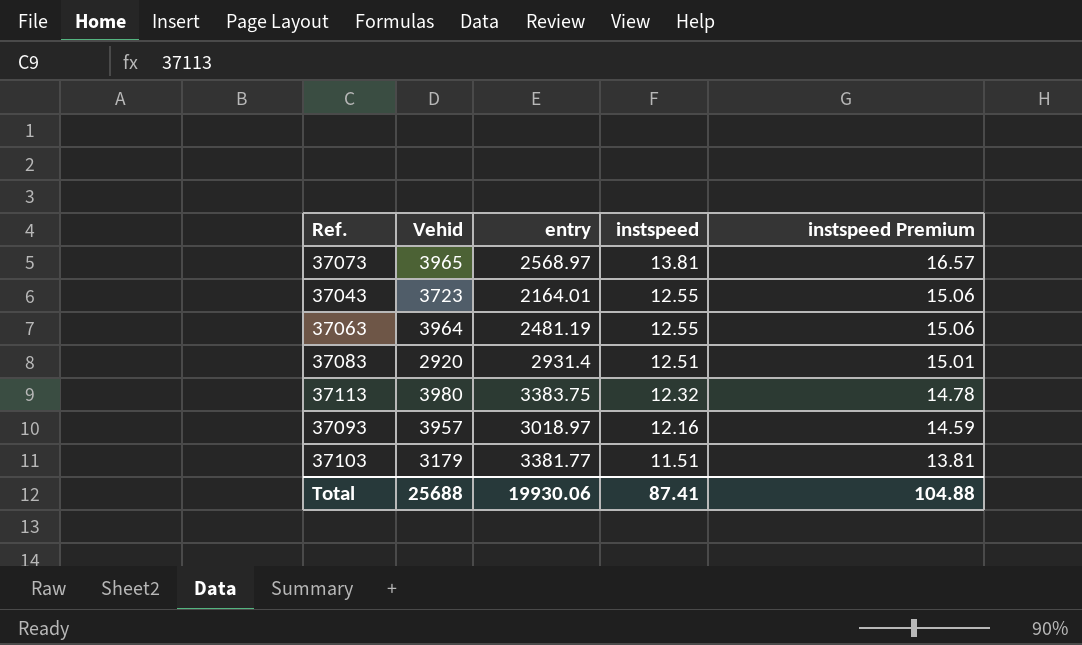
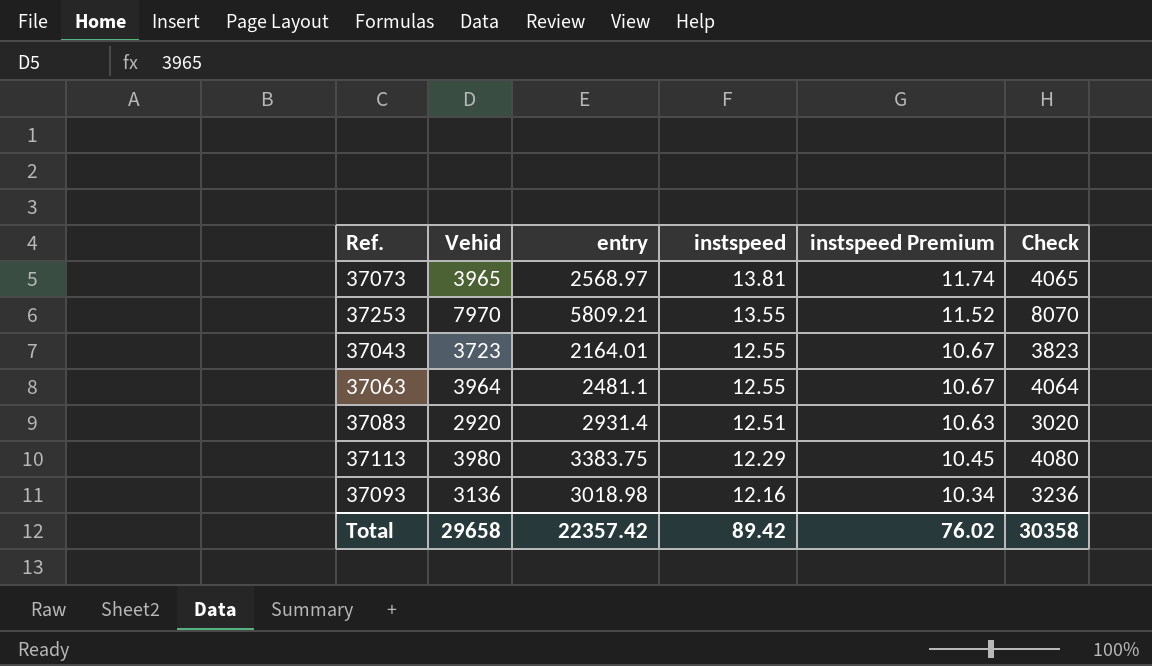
column instspeed Premium | formula: [instspeed] * 1.2 -> [instspeed] * 0.85
column Check | formula: none -> [Vehid] + 100
row 37103: 3179 | 3381.77 | 11.51 | 13.81 -> none
row 37253: none -> 7970 | 5809.21 | 13.55 | 11.52 | 8070
37063 | entry: 2481.19 -> 2481.1
37113 | instspeed: 12.32 -> 12.29
37093 | Vehid: 3957 -> 3136
37093 | entry: 3018.97 -> 3018.98
Total | Vehid: 25688 -> 29658
Total | entry: 19930.06 -> 22357.42
Total | instspeed: 87.41 -> 89.42
Total | instspeed Premium: 104.88 -> 76.02

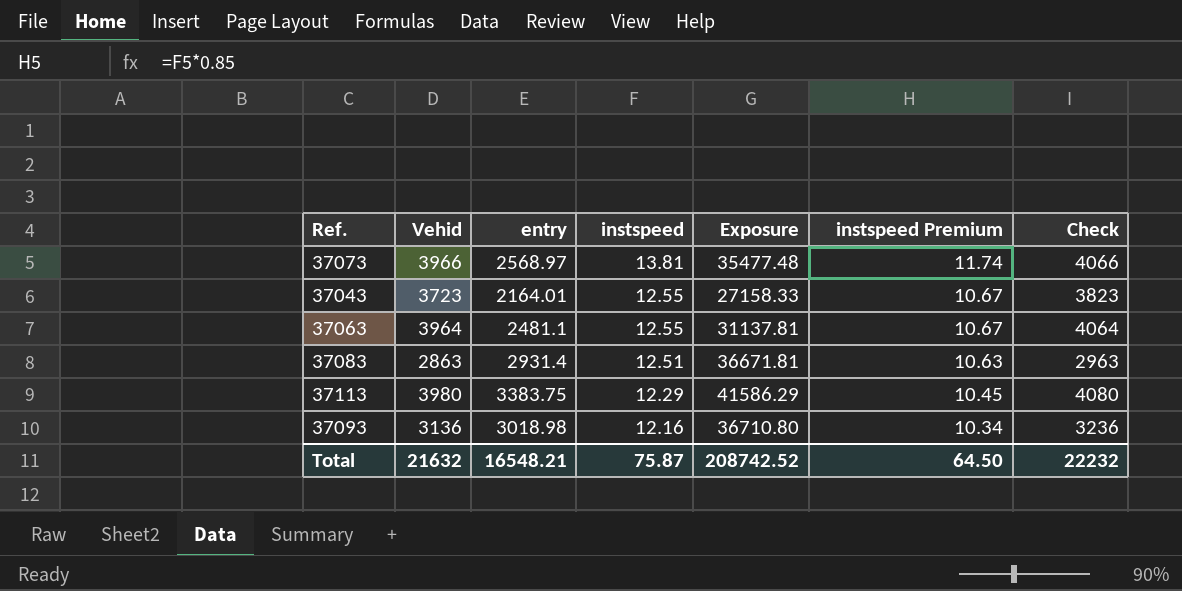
column Exposure | formula: none -> [entry] * [instspeed]
row 37253: 7970 | 5809.21 | 13.55 | 11.52 | 8070 -> none
37073 | Vehid: 3965 -> 3966
37073 | Check: 4065 -> 4066
37083 | Vehid: 2920 -> 2863
37083 | Check: 3020 -> 2963
Total | Vehid: 29658 -> 21632
Total | entry: 22357.42 -> 16548.21
Total | instspeed: 89.42 -> 75.87
Total | instspeed Premium: 76.02 -> 64.50
Total | Check: 30358 -> 22232

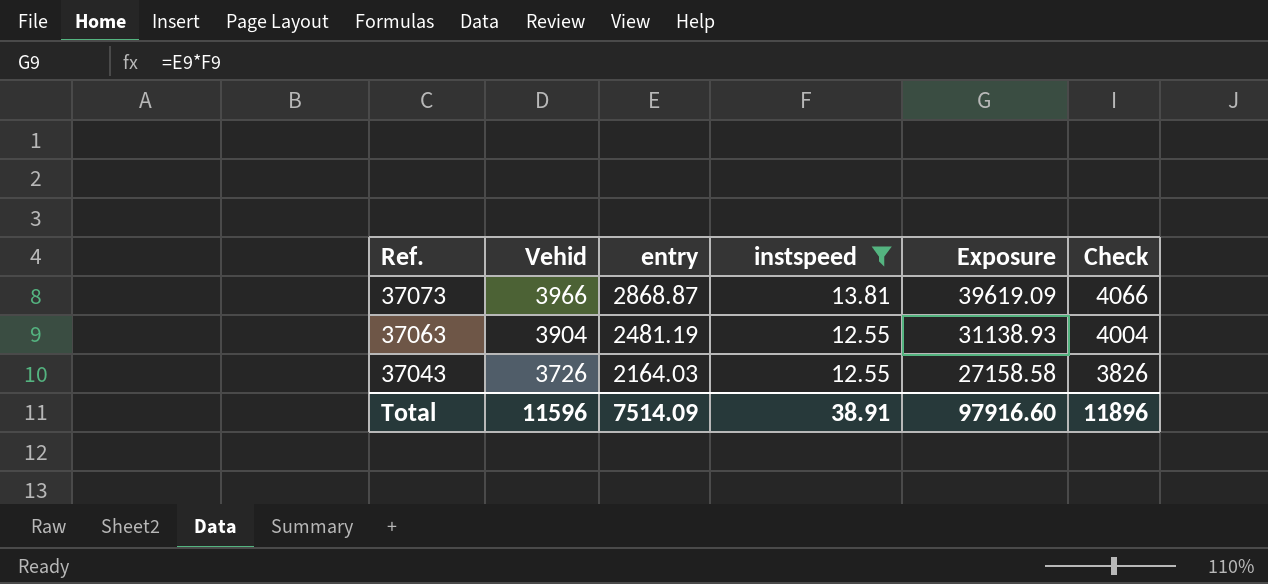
filter: none -> instspeed >= 12.55
row order: instspeed descending -> Ref. descending
column instspeed Premium | formula: [instspeed] * 0.85 -> none
37073 | entry: 2568.97 -> 2868.87
37073 | Exposure: 35477.48 -> 39619.09
37063 | Vehid: 3964 -> 3904
37063 | entry: 2481.1 -> 2481.19
37063 | Exposure: 31137.81 -> 31138.93
37063 | Check: 4064 -> 4004
37043 | Vehid: 3723 -> 3726
37043 | entry: 2164.01 -> 2164.03
37043 | Exposure: 27158.33 -> 27158.58
37043 | Check: 3823 -> 3826
Total | Vehid: 21632 -> 11596
Total | entry: 16548.21 -> 7514.09
Total | instspeed: 75.87 -> 38.91
Total | Exposure: 208742.52 -> 97916.60
Total | Check: 22232 -> 11896

